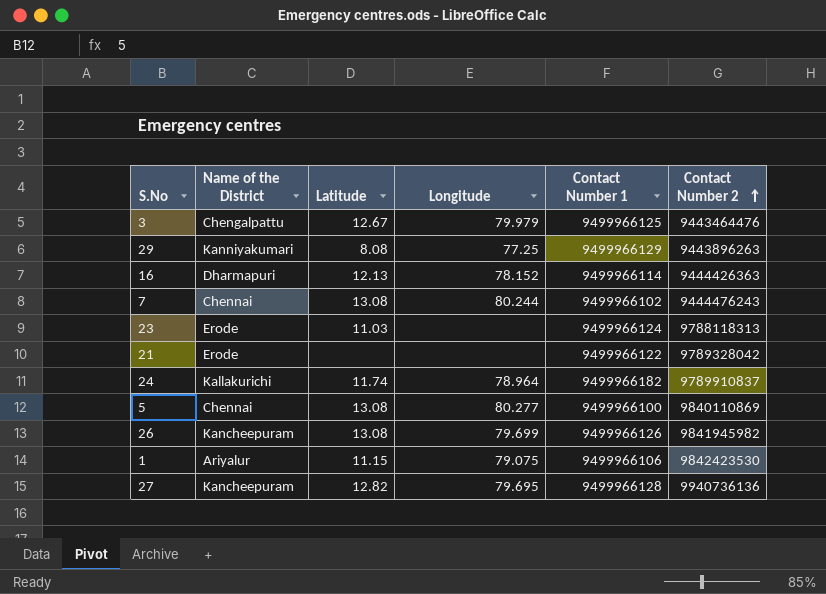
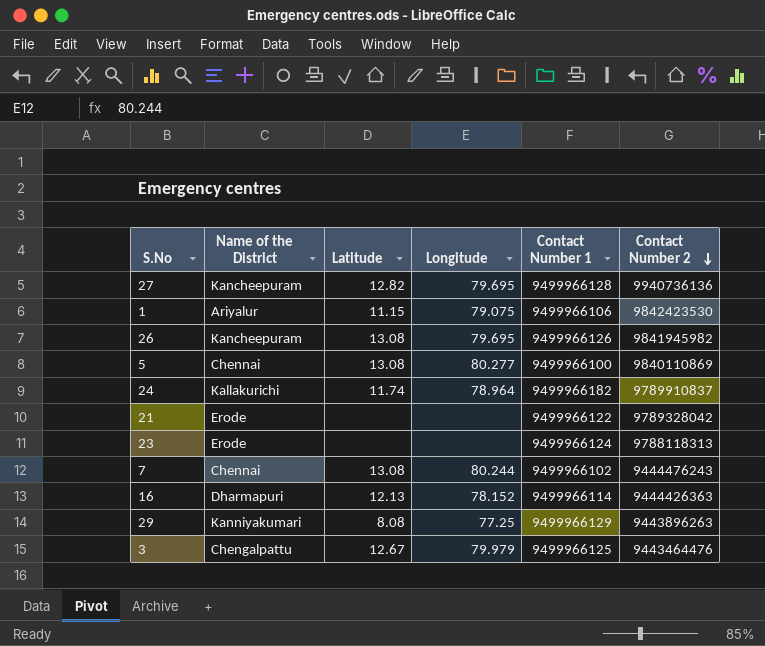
row order: Contact Number 2 ascending -> Contact Number 2 descending
26 | Longitude: 79.699 -> 79.695
23 | Latitude: 11.03 -> none

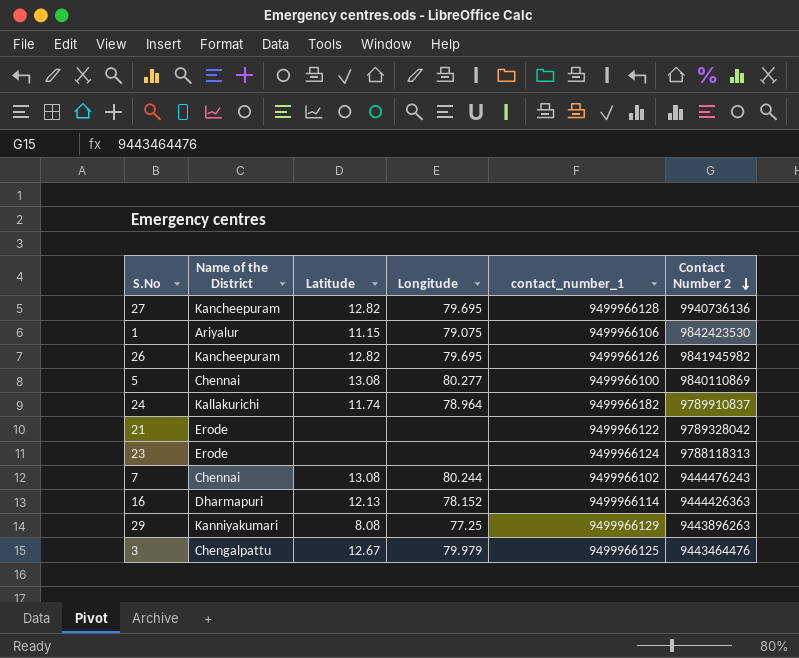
column name: Contact Number 1 -> contact_number_1
26 | Latitude: 13.08 -> 12.82

